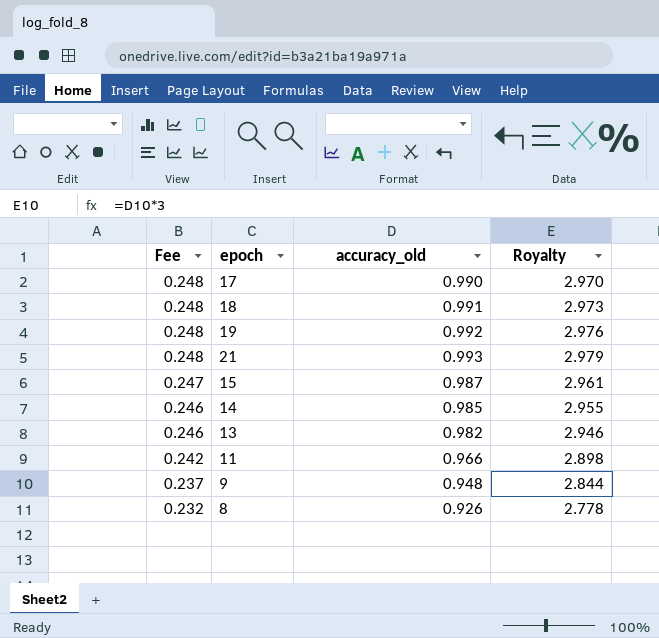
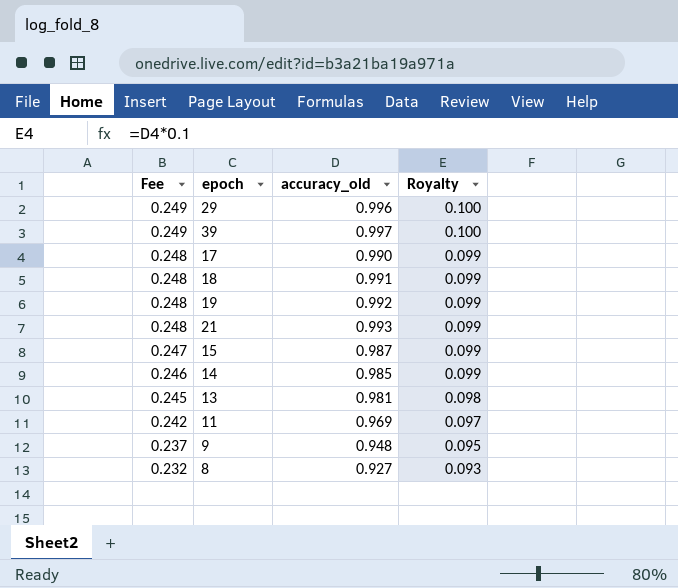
column Royalty | formula: [accuracy_old] * 3 -> [accuracy_old] * 0.1
row 29: none -> 0.249 | 0.996 | 0.100
row 39: none -> 0.249 | 0.997 | 0.100
13 | Fee: 0.246 -> 0.245
13 | accuracy_old: 0.982 -> 0.981
11 | accuracy_old: 0.966 -> 0.969
8 | accuracy_old: 0.926 -> 0.927

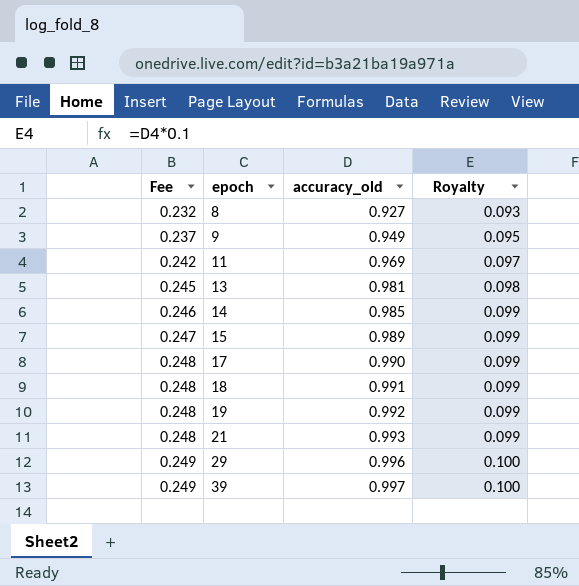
row order: Fee descending -> Fee ascending
9 | accuracy_old: 0.948 -> 0.949
15 | accuracy_old: 0.987 -> 0.989

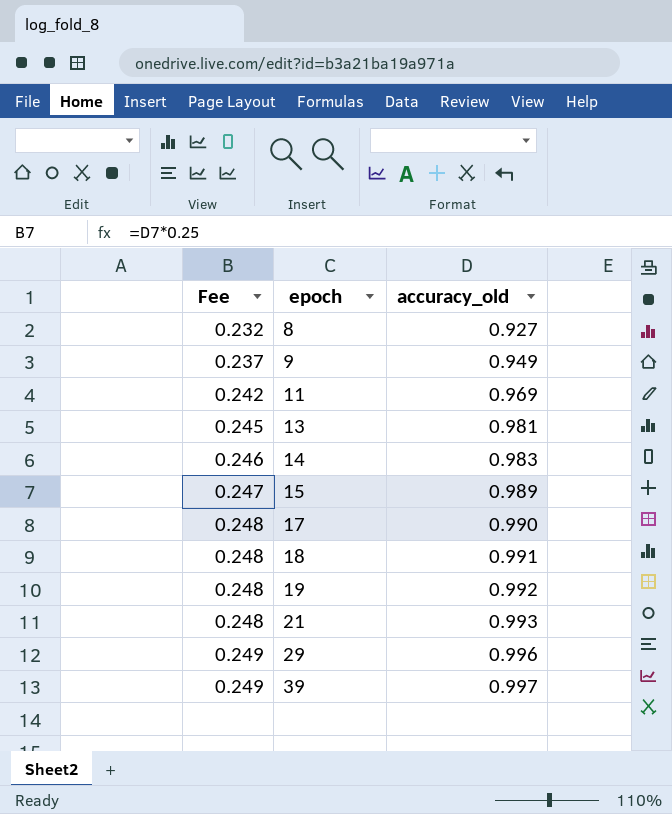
column Royalty | formula: [accuracy_old] * 0.1 -> none
14 | accuracy_old: 0.985 -> 0.983

